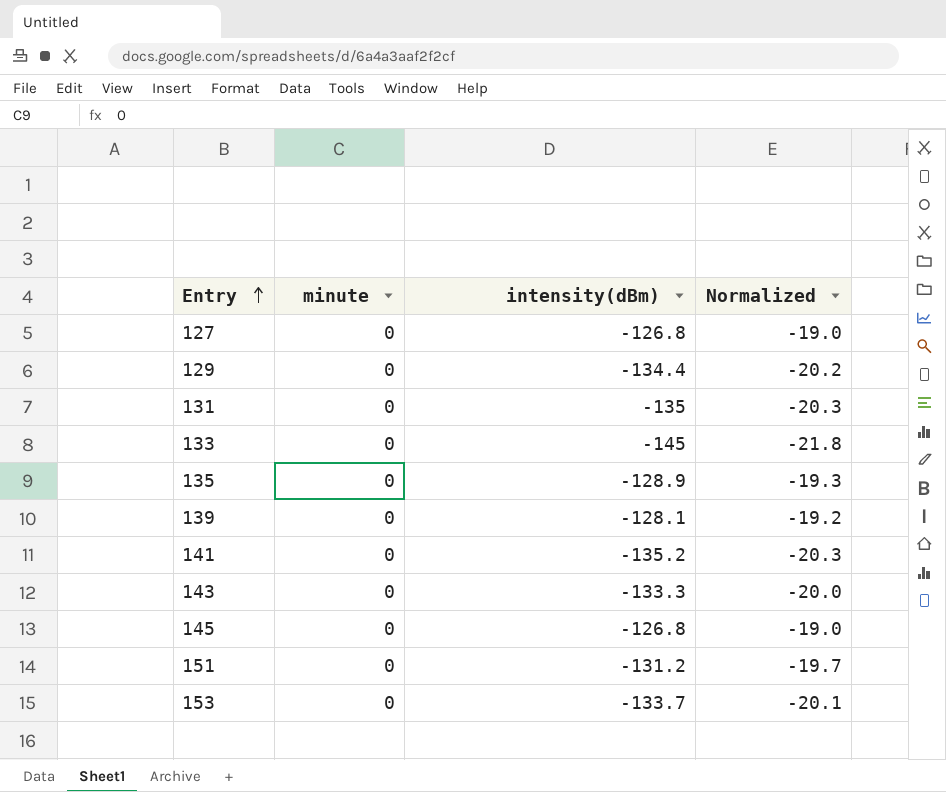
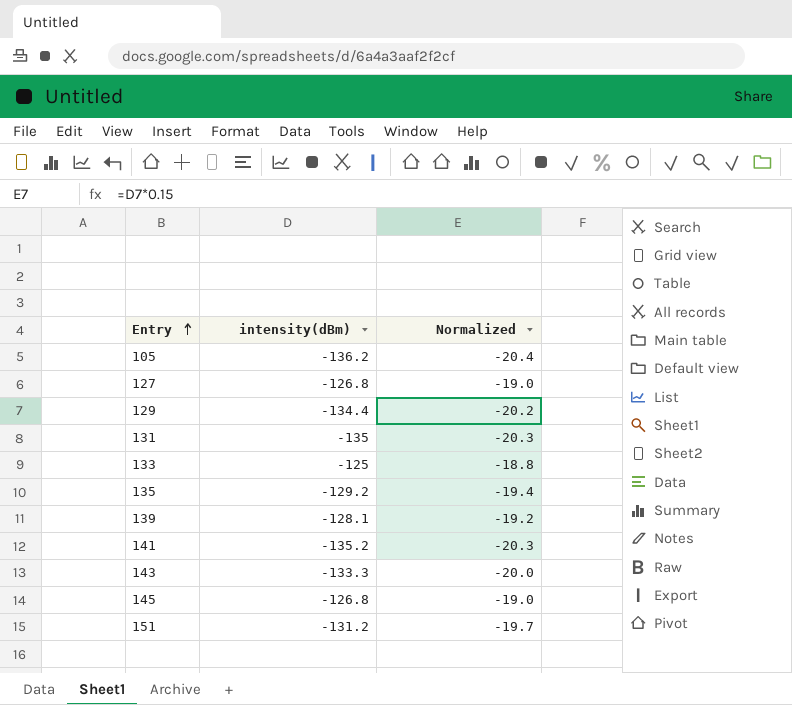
column minute | position: 2 -> none
row 153: 0 | -133.7 | -20.1 -> none
row 105: none -> -136.2 | -20.4
133 | intensity(dBm): -145 -> -125
133 | Normalized: -21.8 -> -18.8
135 | intensity(dBm): -128.9 -> -129.2
135 | Normalized: -19.3 -> -19.4

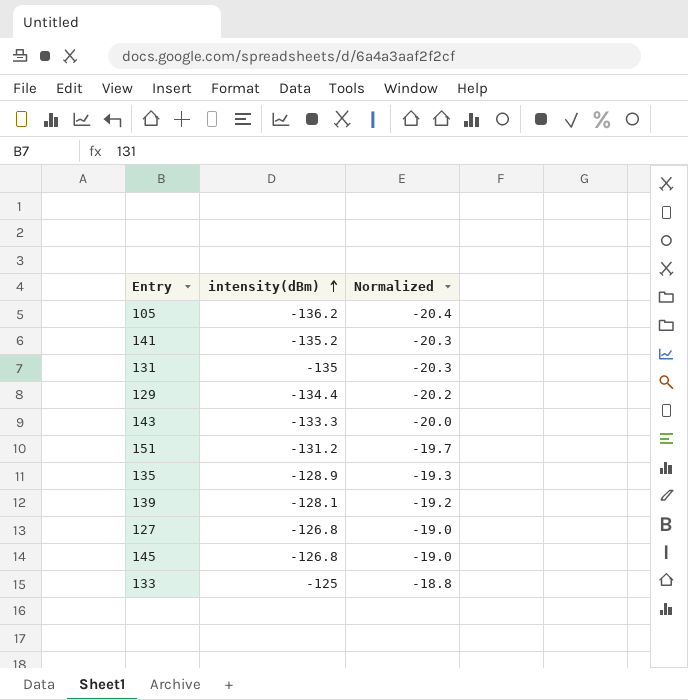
row order: Entry ascending -> intensity(dBm) ascending
135 | intensity(dBm): -129.2 -> -128.9
135 | Normalized: -19.4 -> -19.3

